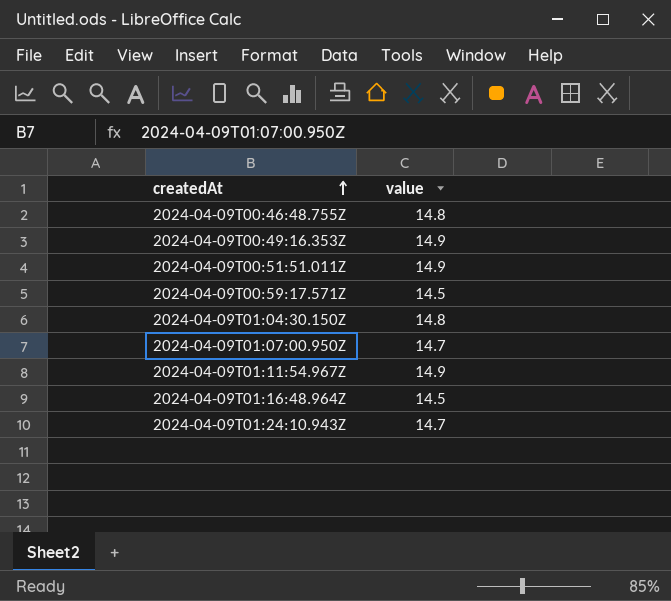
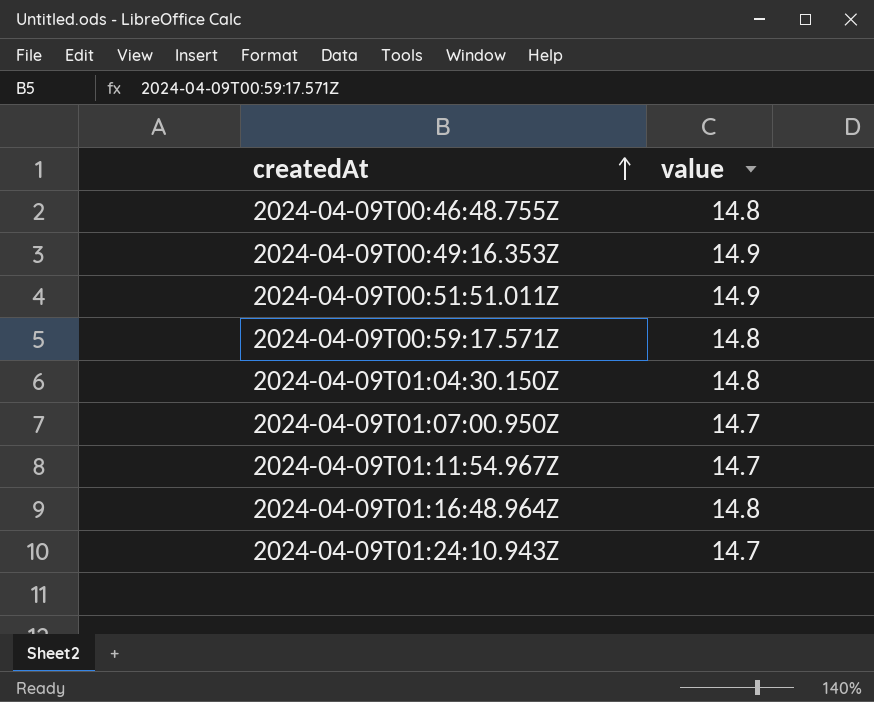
2024-04-09T00:59:17.571Z | value: 14.5 -> 14.8
2024-04-09T01:11:54.967Z | value: 14.9 -> 14.7
2024-04-09T01:16:48.964Z | value: 14.5 -> 14.8

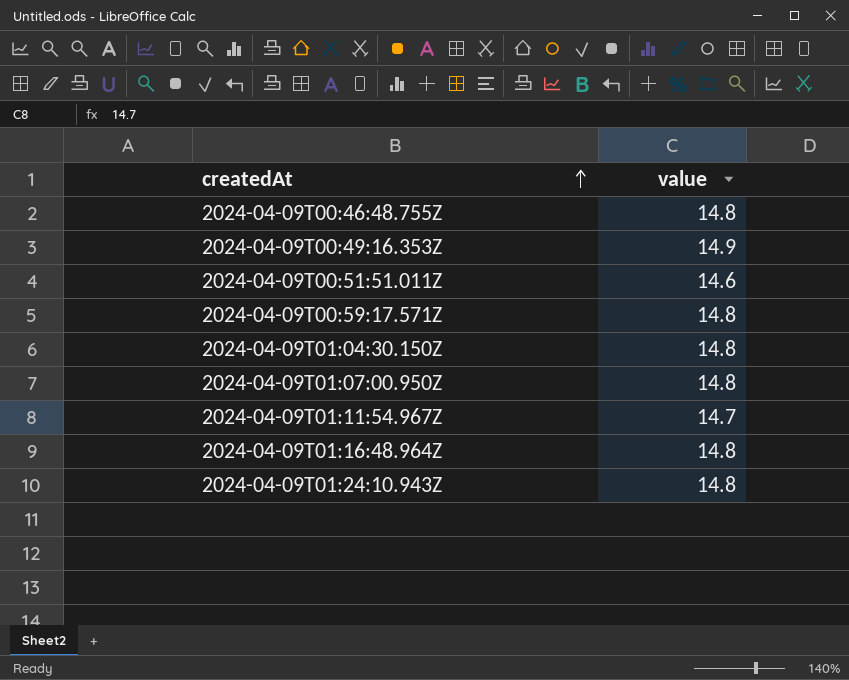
2024-04-09T00:51:51.011Z | value: 14.9 -> 14.6
2024-04-09T01:07:00.950Z | value: 14.7 -> 14.8
2024-04-09T01:24:10.943Z | value: 14.7 -> 14.8

